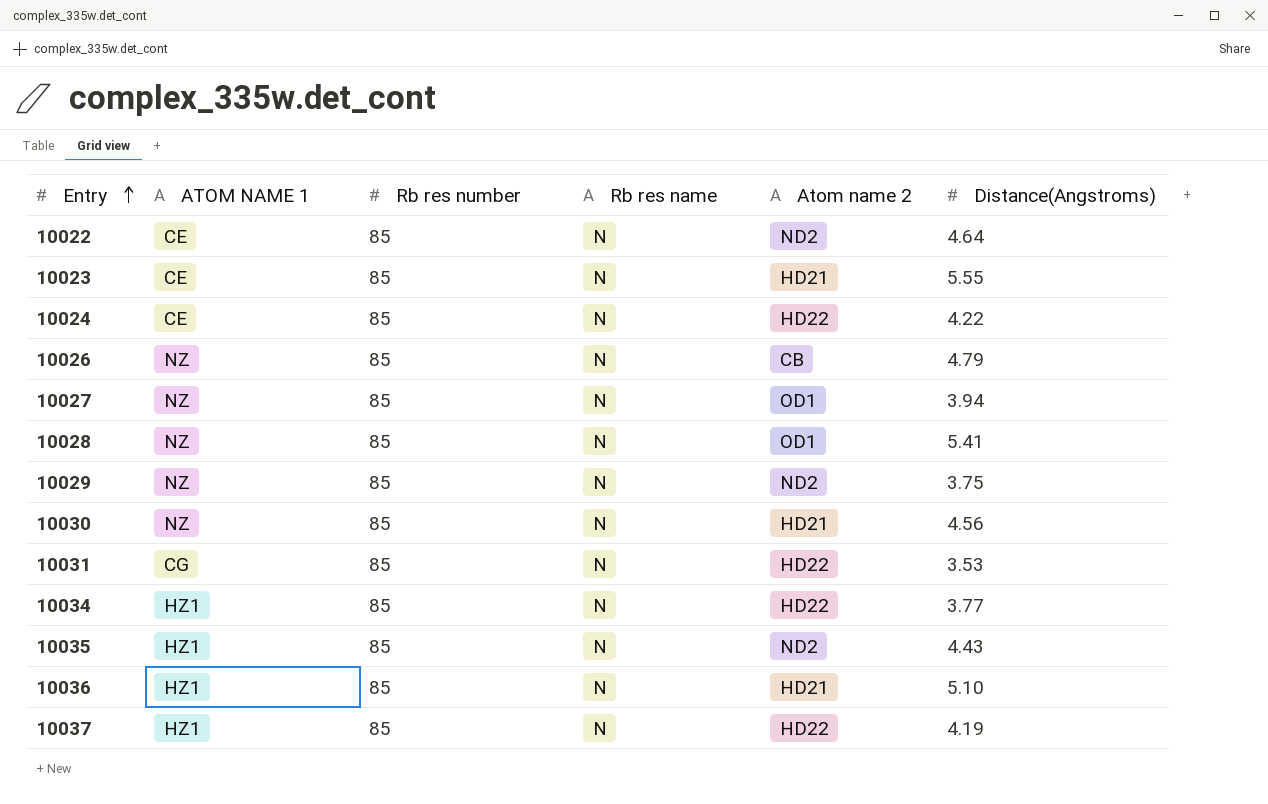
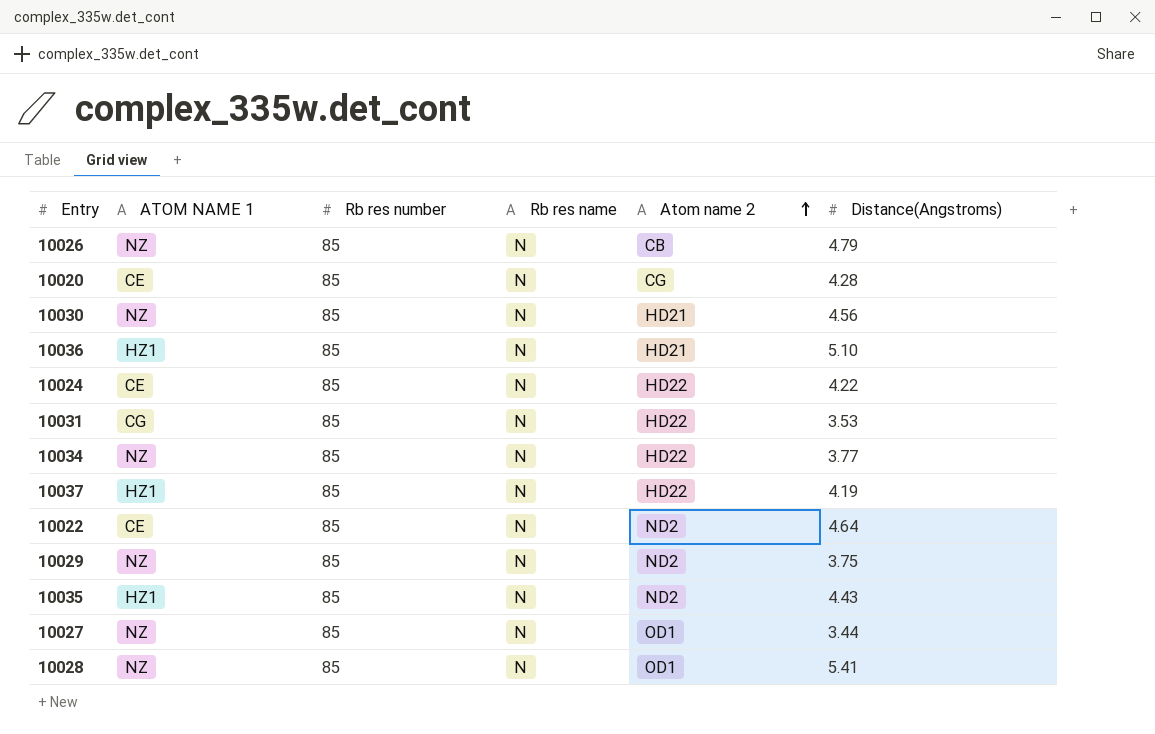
row order: Entry ascending -> Atom name 2 ascending
row 10023: CE | 85 | N | HD21 | 5.55 -> none
row 10020: none -> CE | 85 | N | CG | 4.28
10034 | ATOM NAME 1: HZ1 -> NZ
10027 | Distance(Angstroms): 3.94 -> 3.44

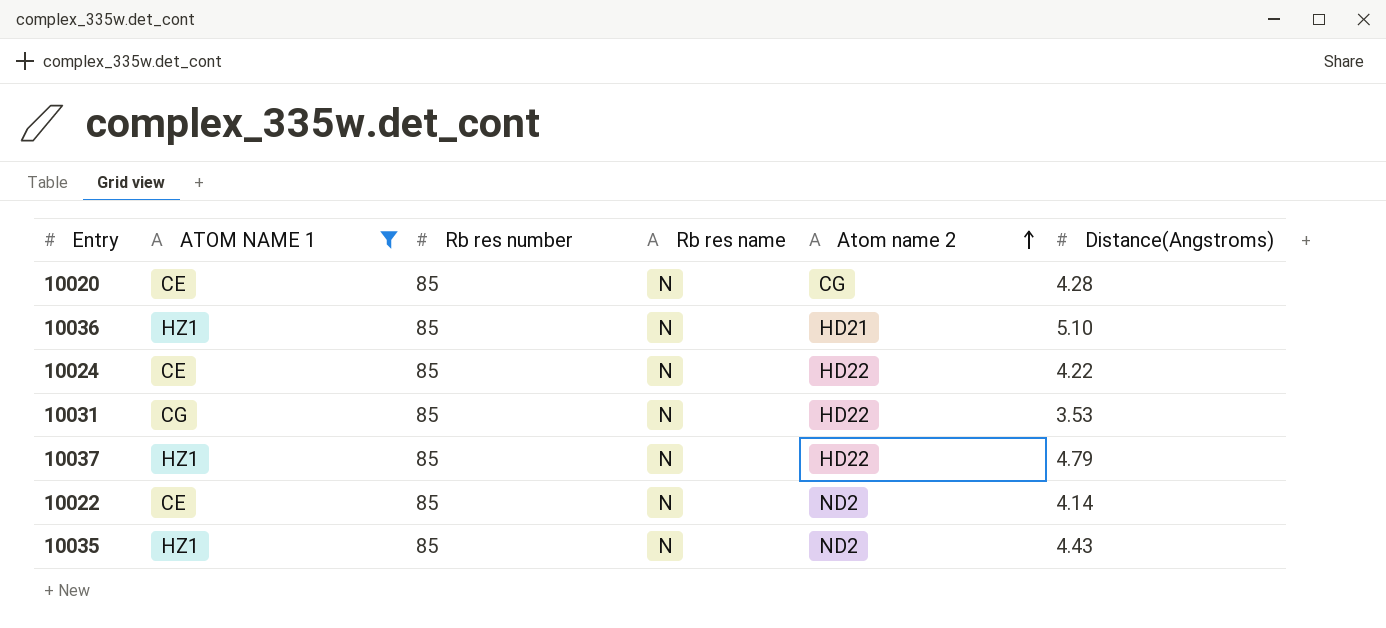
filter: none -> ATOM NAME 1 != NZ
10037 | Distance(Angstroms): 4.19 -> 4.79
10022 | Distance(Angstroms): 4.64 -> 4.14

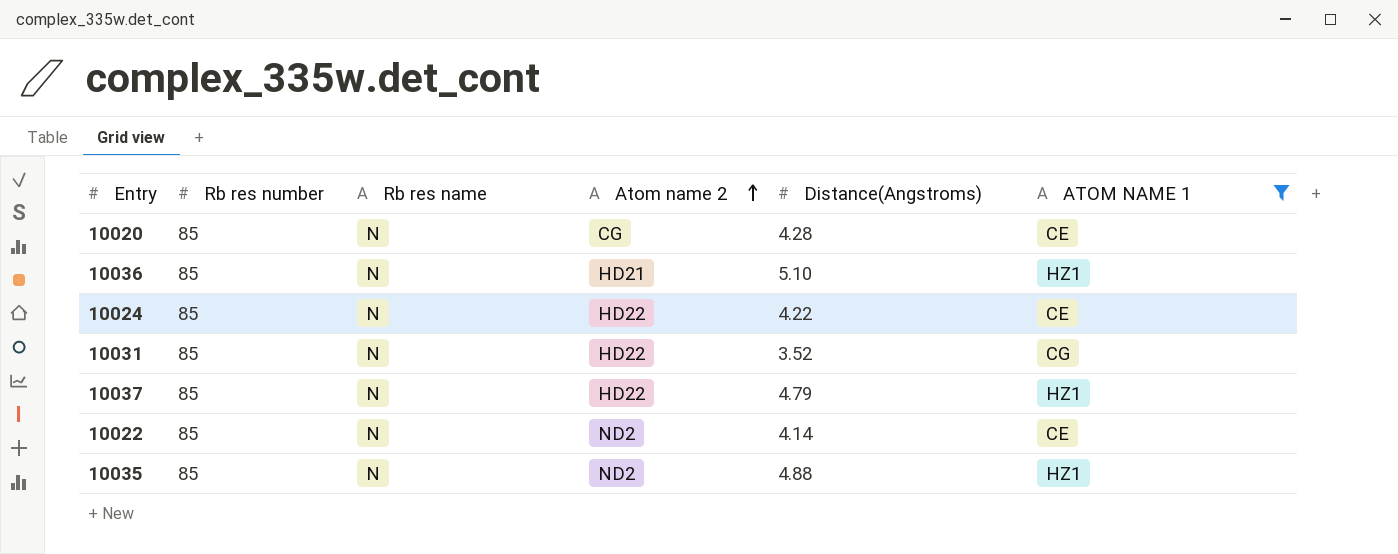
column ATOM NAME 1 | position: 2 -> 6
10031 | Distance(Angstroms): 3.53 -> 3.52
10035 | Distance(Angstroms): 4.43 -> 4.88

